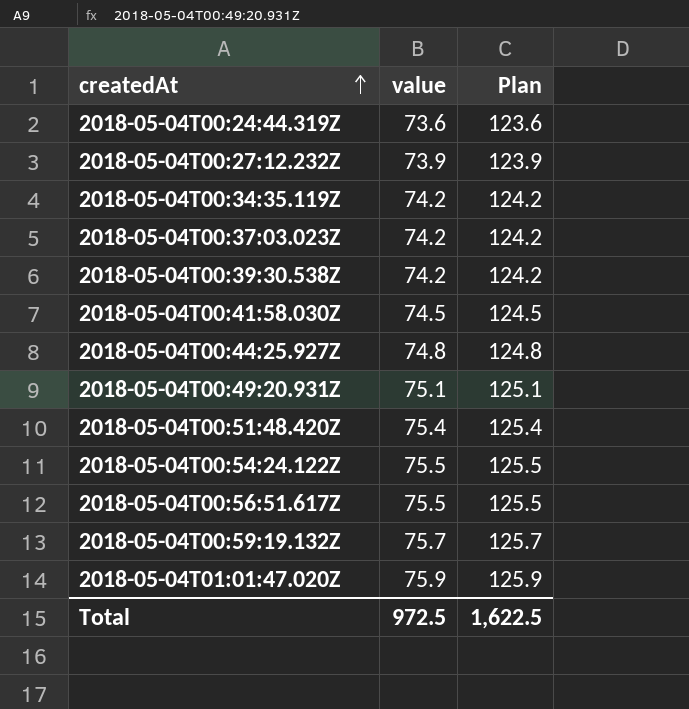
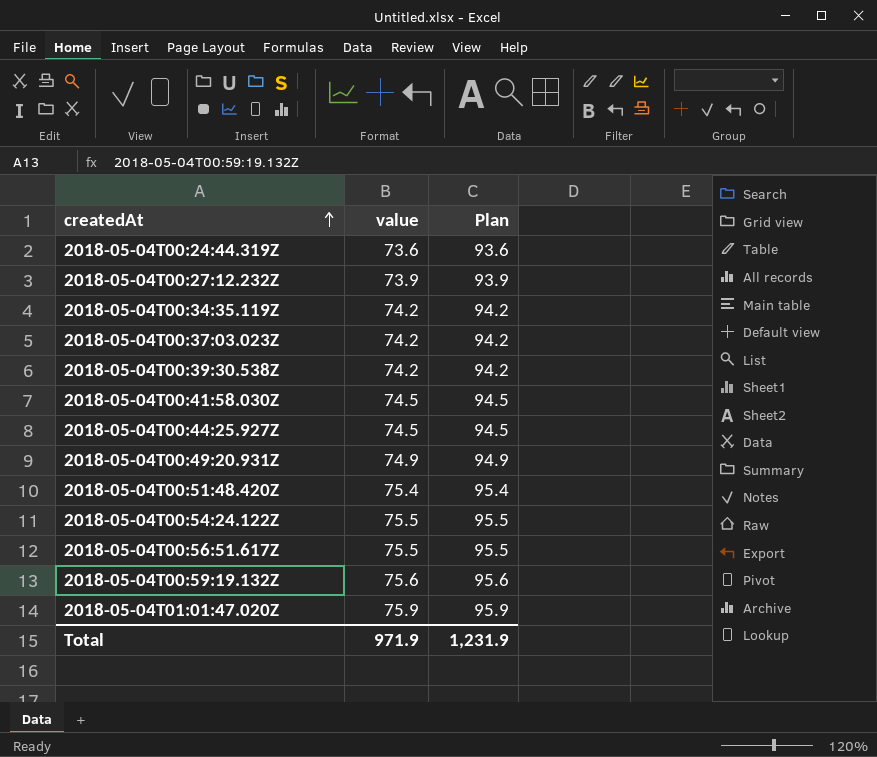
column Plan | formula: [value] + 50 -> [value] + 20
2018-05-04T00:44:25.927Z | value: 74.8 -> 74.5
2018-05-04T00:49:20.931Z | value: 75.1 -> 74.9
2018-05-04T00:59:19.132Z | value: 75.7 -> 75.6
Total | value: 972.5 -> 971.9
Total | Plan: 1,622.5 -> 1,231.9

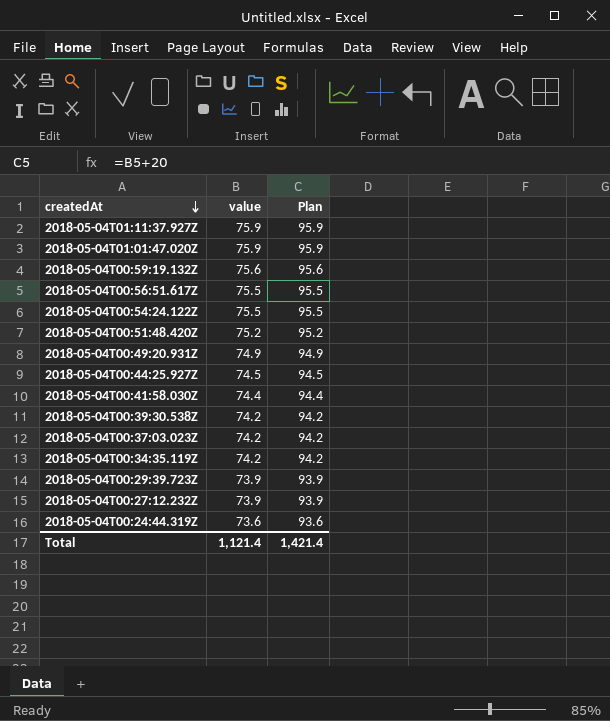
row order: createdAt ascending -> createdAt descending
row 2018-05-04T01:11:37.927Z: none -> 75.9 | 95.9
2018-05-04T00:51:48.420Z | value: 75.4 -> 75.2
2018-05-04T00:51:48.420Z | Plan: 95.4 -> 95.2
2018-05-04T00:41:58.030Z | value: 74.5 -> 74.4
2018-05-04T00:41:58.030Z | Plan: 94.5 -> 94.4
row 2018-05-04T00:29:39.723Z: none -> 73.9 | 93.9
Total | value: 971.9 -> 1,121.4
Total | Plan: 1,231.9 -> 1,421.4

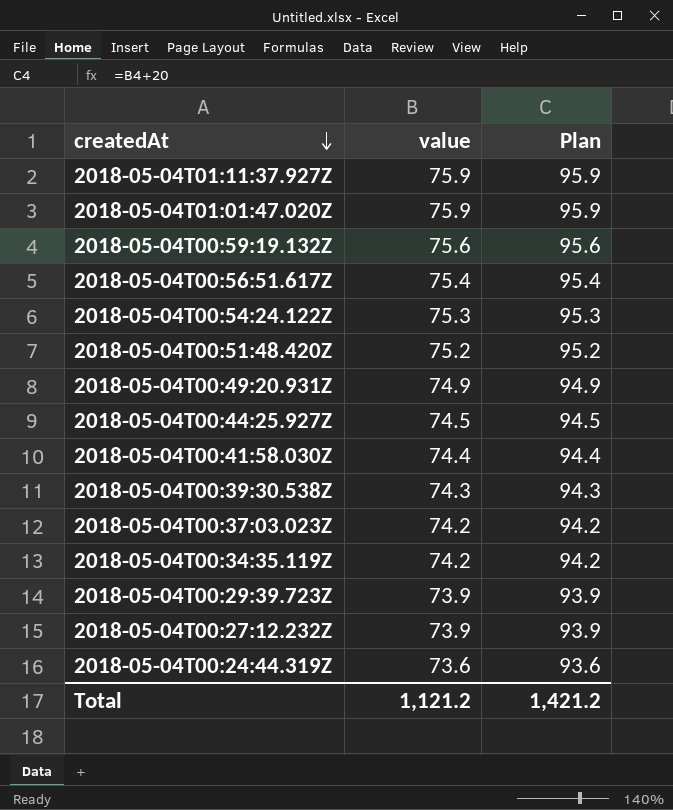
2018-05-04T00:56:51.617Z | value: 75.5 -> 75.4
2018-05-04T00:56:51.617Z | Plan: 95.5 -> 95.4
2018-05-04T00:54:24.122Z | value: 75.5 -> 75.3
2018-05-04T00:54:24.122Z | Plan: 95.5 -> 95.3
2018-05-04T00:39:30.538Z | value: 74.2 -> 74.3
2018-05-04T00:39:30.538Z | Plan: 94.2 -> 94.3
Total | value: 1,121.4 -> 1,121.2
Total | Plan: 1,421.4 -> 1,421.2

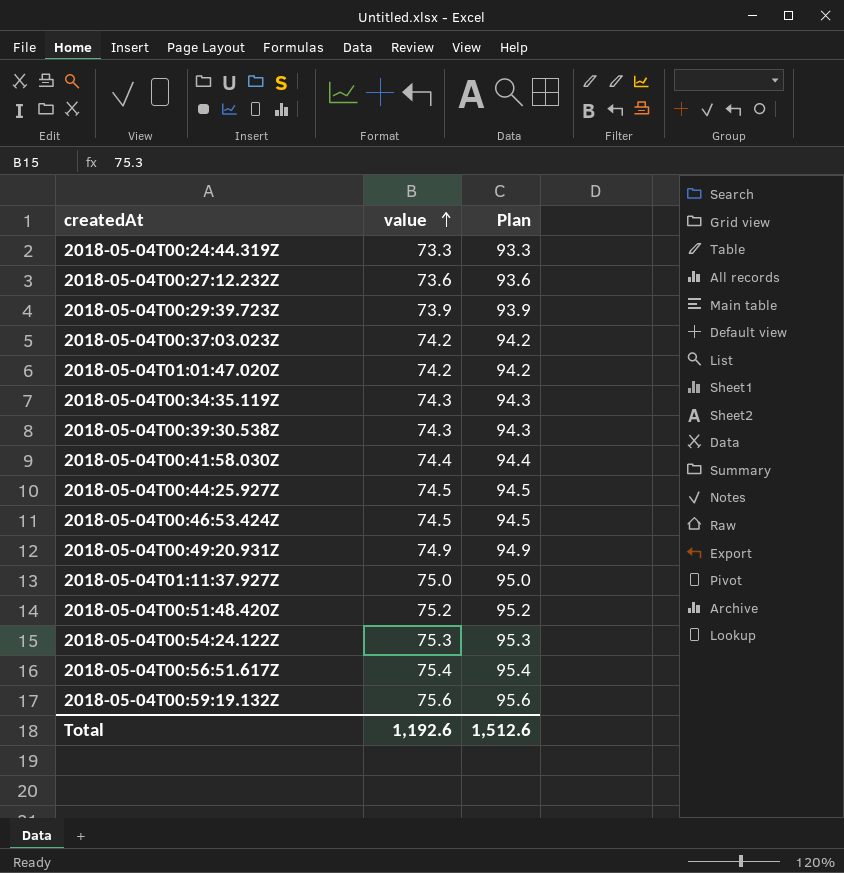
row order: createdAt descending -> value ascending
2018-05-04T00:24:44.319Z | value: 73.6 -> 73.3
2018-05-04T00:24:44.319Z | Plan: 93.6 -> 93.3
2018-05-04T00:27:12.232Z | value: 73.9 -> 73.6
2018-05-04T00:27:12.232Z | Plan: 93.9 -> 93.6
2018-05-04T01:01:47.020Z | value: 75.9 -> 74.2
2018-05-04T01:01:47.020Z | Plan: 95.9 -> 94.2
2018-05-04T00:34:35.119Z | value: 74.2 -> 74.3
2018-05-04T00:34:35.119Z | Plan: 94.2 -> 94.3
row 2018-05-04T00:46:53.424Z: none -> 74.5 | 94.5
2018-05-04T01:11:37.927Z | value: 75.9 -> 75.0
2018-05-04T01:11:37.927Z | Plan: 95.9 -> 95.0
Total | value: 1,121.2 -> 1,192.6
Total | Plan: 1,421.2 -> 1,512.6

